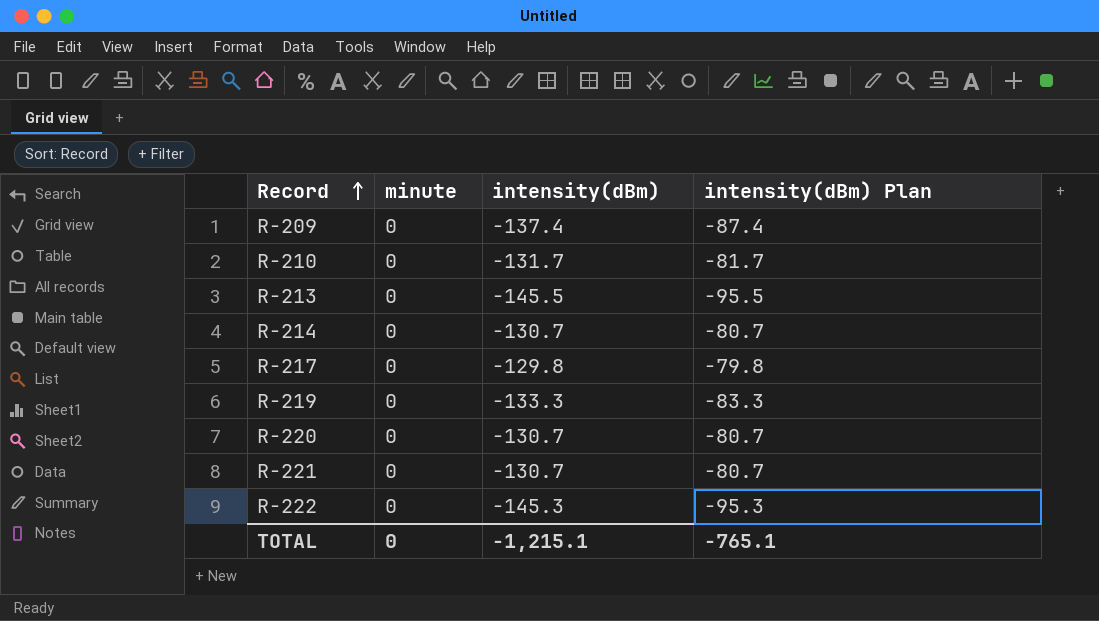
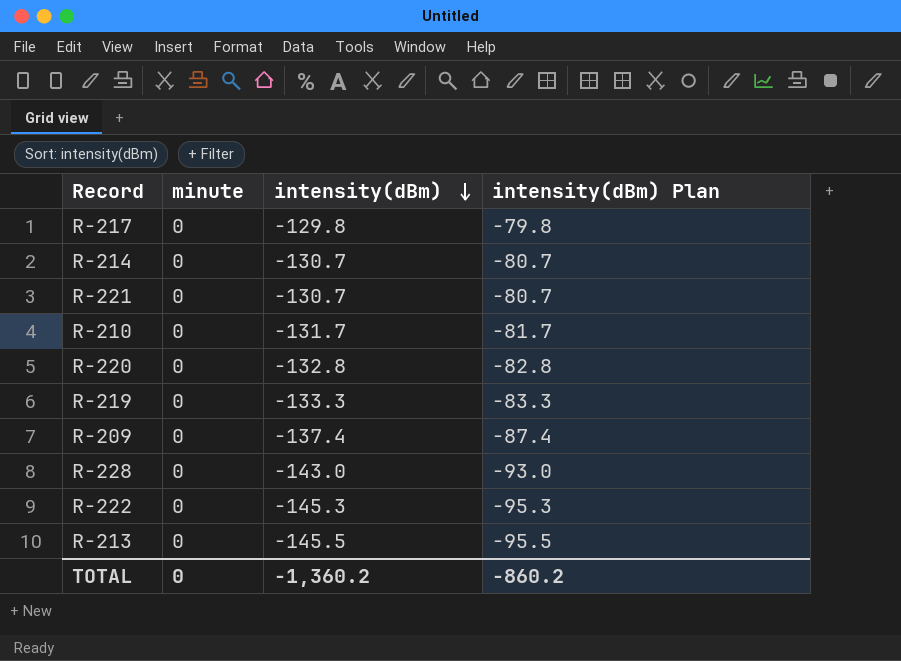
row order: Record ascending -> intensity(dBm) descending
R-220 | intensity(dBm): -130.7 -> -132.8
R-220 | intensity(dBm) Plan: -80.7 -> -82.8
row R-228: none -> 0 | -143.0 | -93.0
TOTAL | intensity(dBm): -1,215.1 -> -1,360.2
TOTAL | intensity(dBm) Plan: -765.1 -> -860.2

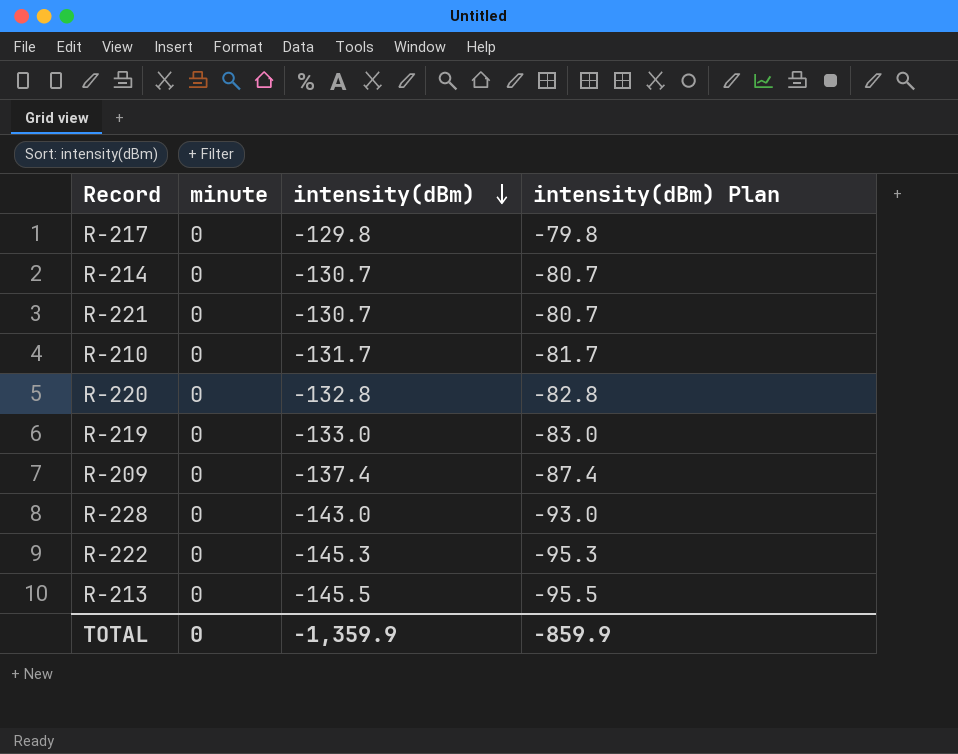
R-219 | intensity(dBm): -133.3 -> -133.0
R-219 | intensity(dBm) Plan: -83.3 -> -83.0
TOTAL | intensity(dBm): -1,360.2 -> -1,359.9
TOTAL | intensity(dBm) Plan: -860.2 -> -859.9

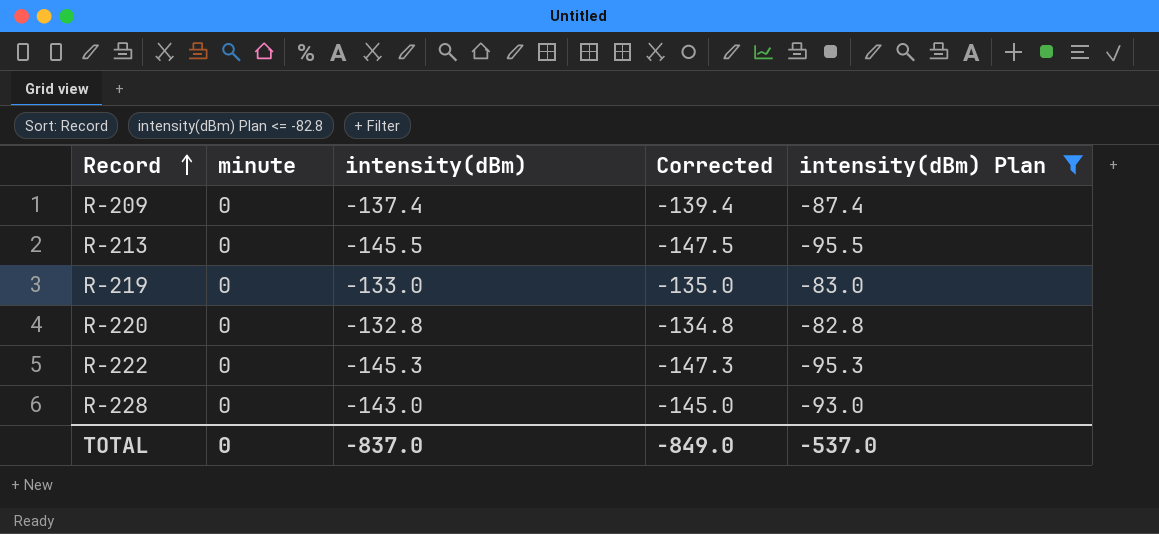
filter: none -> intensity(dBm) Plan <= -82.8
row order: intensity(dBm) descending -> Record ascending
column Corrected | formula: none -> [intensity(dBm)] - 2
TOTAL | intensity(dBm): -1,359.9 -> -837.0
TOTAL | intensity(dBm) Plan: -859.9 -> -537.0

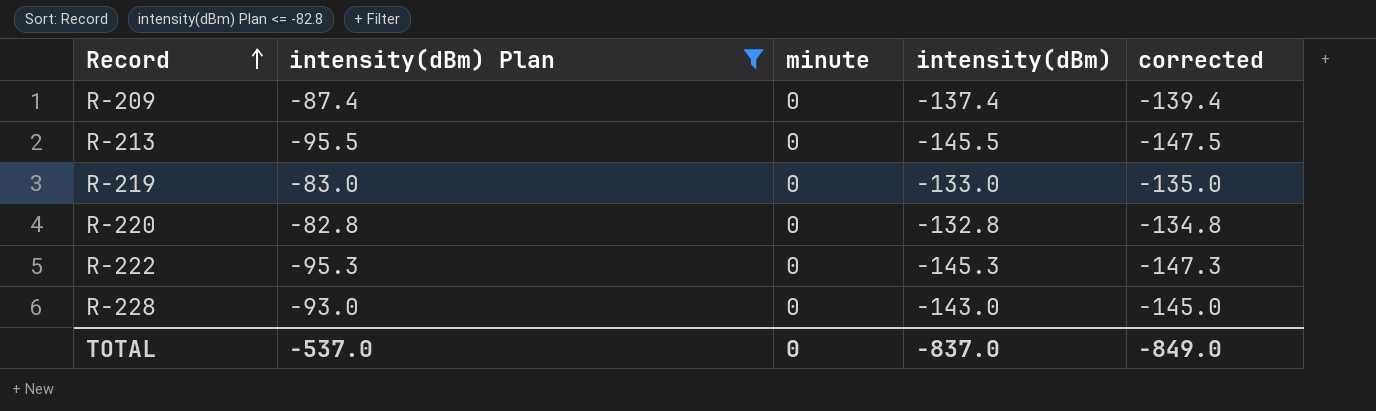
column intensity(dBm) Plan | position: 5 -> 2
column name: Corrected -> corrected

